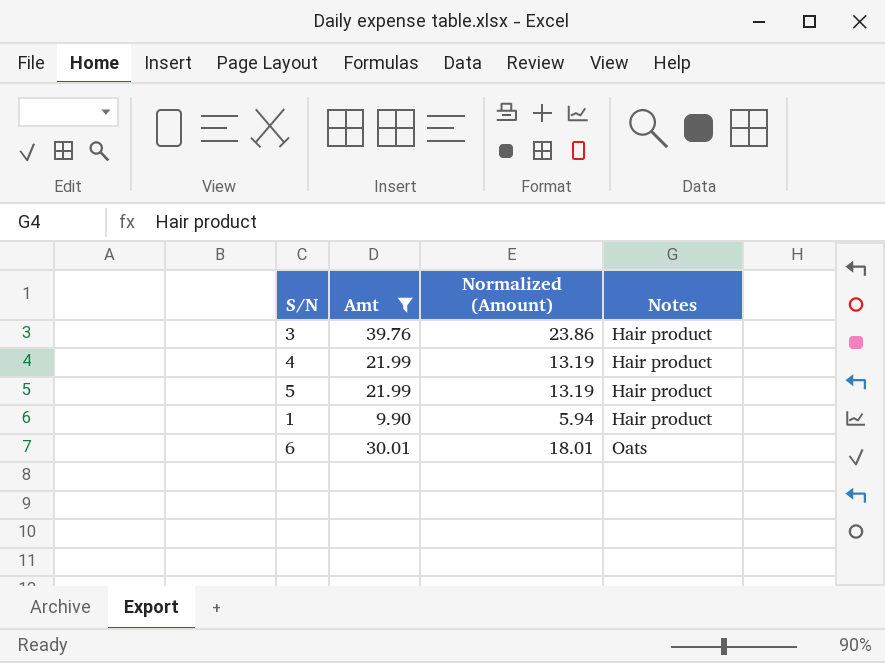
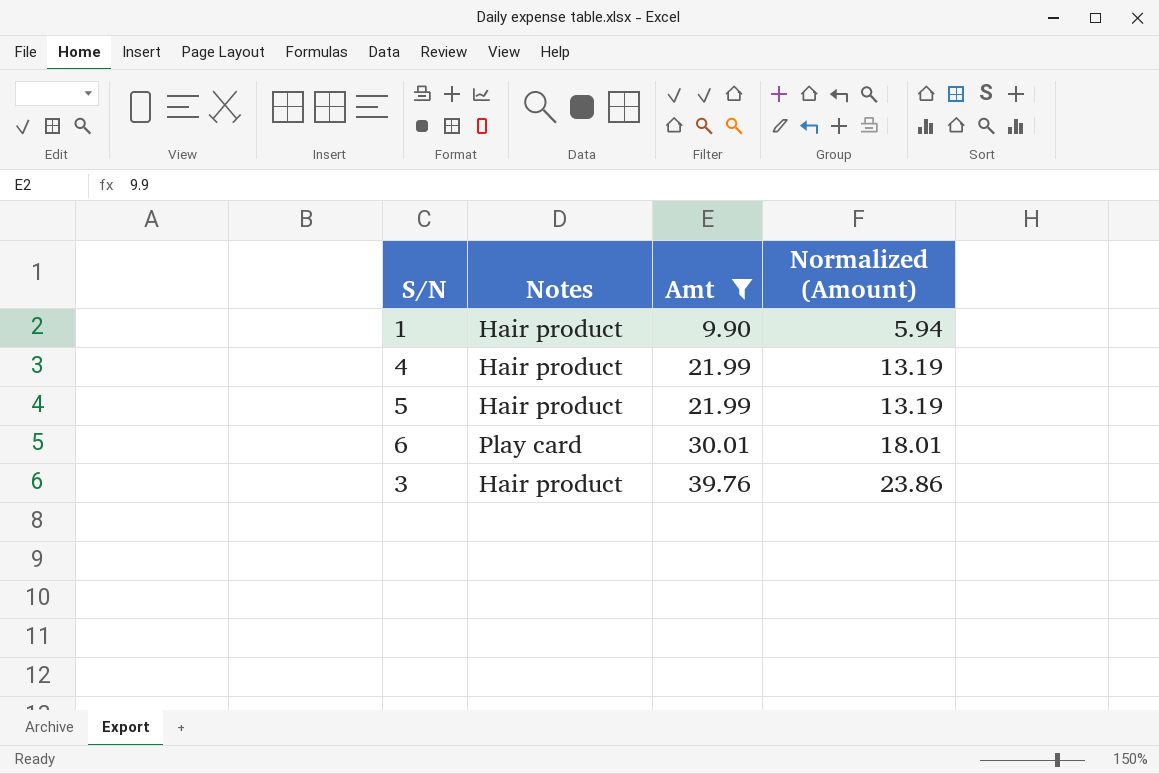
row order: Notes ascending -> Amt ascending
column Notes | position: 4 -> 2
6 | Notes: Oats -> Play card

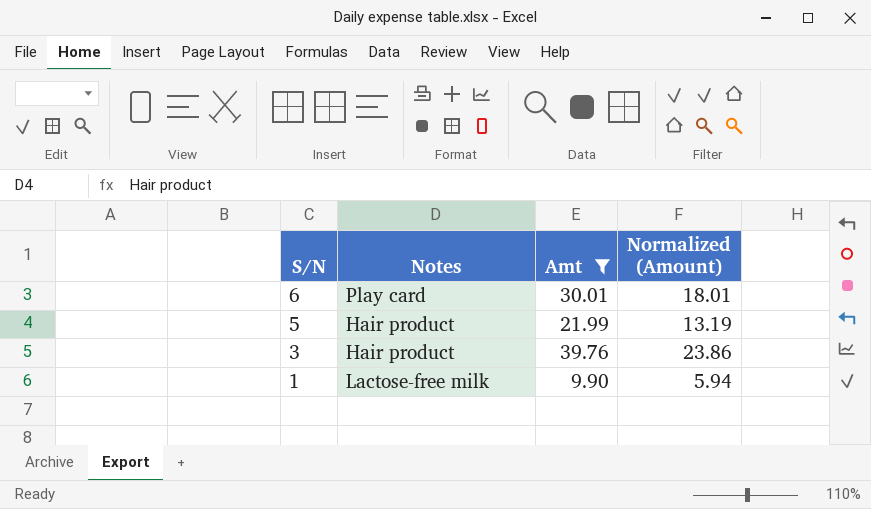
row order: Amt ascending -> S/N descending
row 4: Hair product | 21.99 | 13.19 -> none
1 | Notes: Hair product -> Lactose-free milk

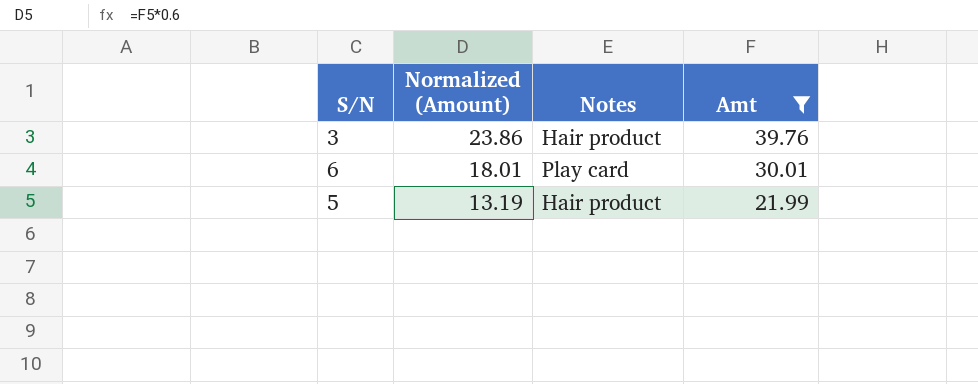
row order: S/N descending -> Normalized (Amount) descending
column Normalized (Amount) | position: 4 -> 2
row 1: Lactose-free milk | 9.90 | 5.94 -> none

